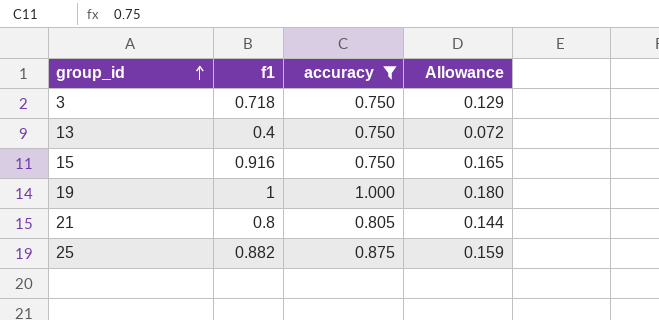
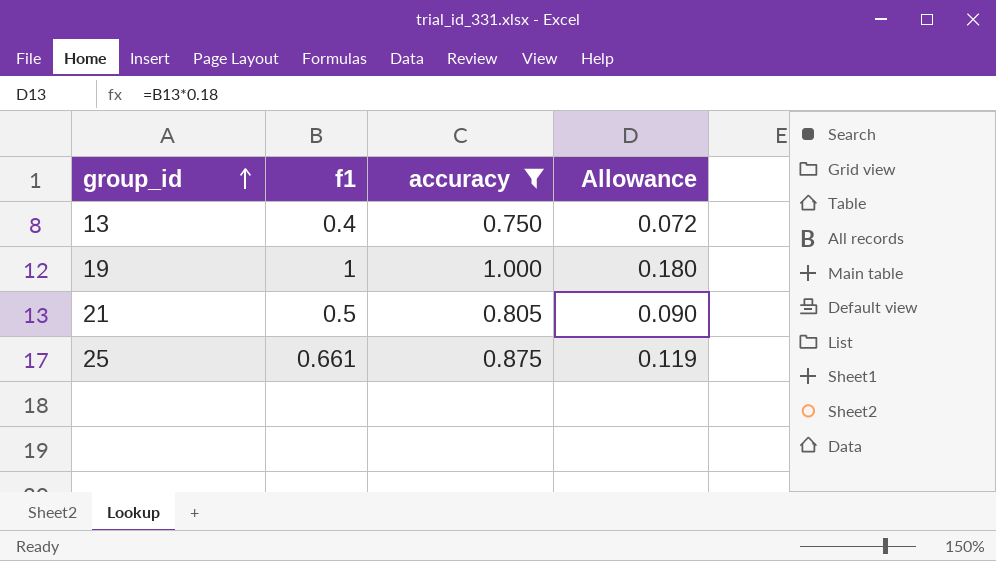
row 3: 0.718 | 0.750 | 0.129 -> none
row 15: 0.916 | 0.750 | 0.165 -> none
21 | f1: 0.8 -> 0.5
21 | Allowance: 0.144 -> 0.090
25 | f1: 0.882 -> 0.661
25 | Allowance: 0.159 -> 0.119

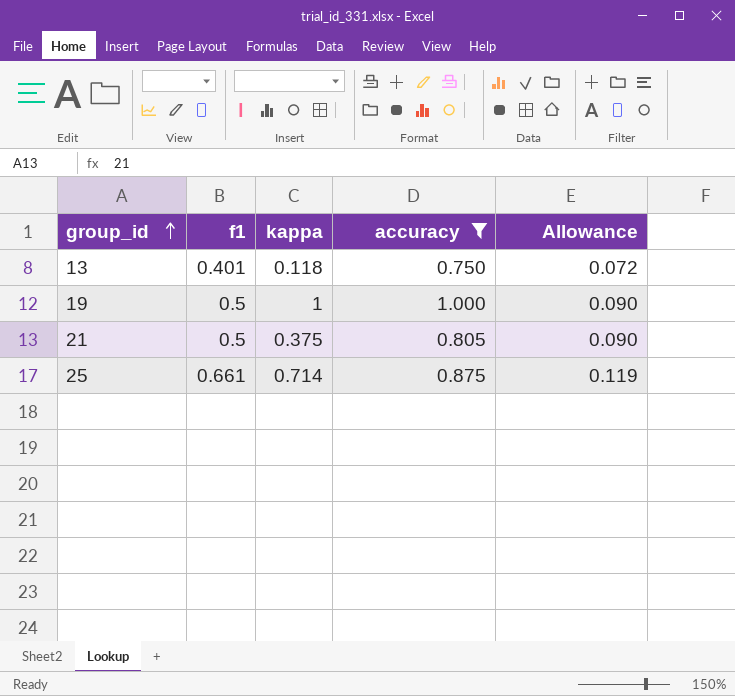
column kappa | position: none -> 3
13 | f1: 0.4 -> 0.401
19 | f1: 1 -> 0.5
19 | Allowance: 0.180 -> 0.090

